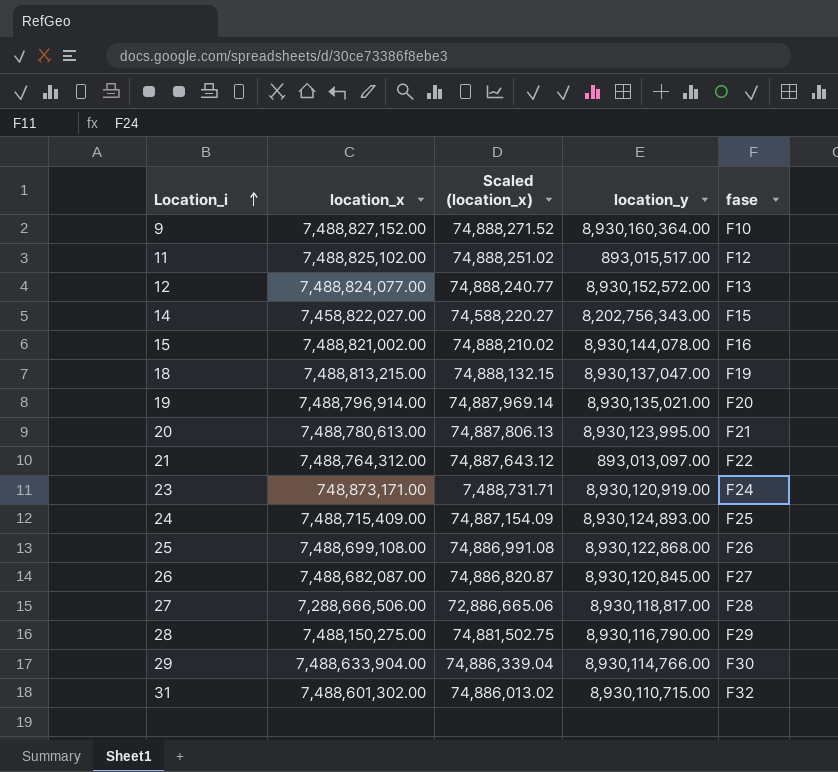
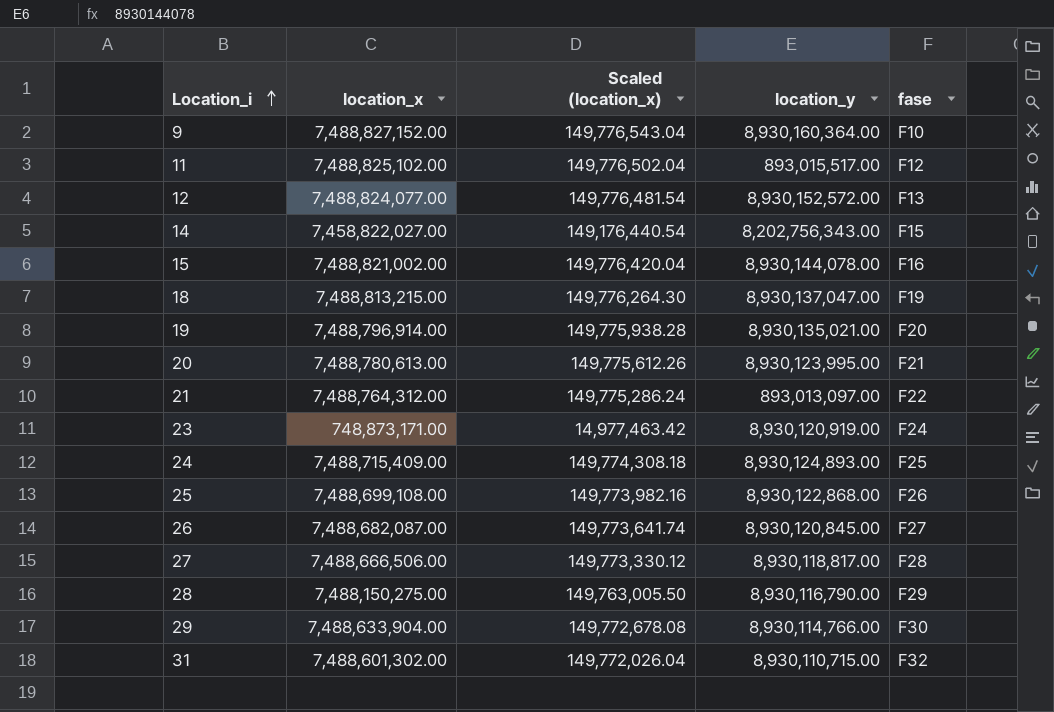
column Scaled (location_x) | formula: [location_x] * 0.01 -> [location_x] * 0.02
27 | location_x: 7,288,666,506.00 -> 7,488,666,506.00

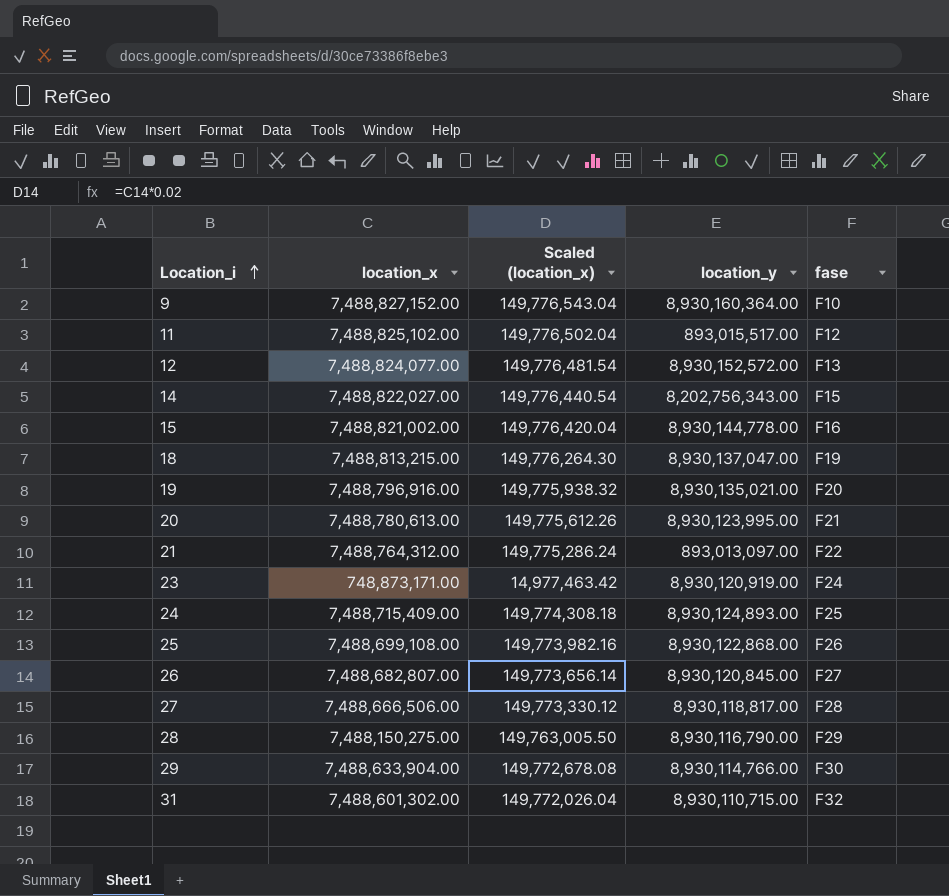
14 | location_x: 7,458,822,027.00 -> 7,488,822,027.00
14 | Scaled (location_x): 149,176,440.54 -> 149,776,440.54
15 | location_y: 8,930,144,078.00 -> 8,930,144,778.00
19 | location_x: 7,488,796,914.00 -> 7,488,796,916.00
19 | Scaled (location_x): 149,775,938.28 -> 149,775,938.32
26 | location_x: 7,488,682,087.00 -> 7,488,682,807.00
26 | Scaled (location_x): 149,773,641.74 -> 149,773,656.14

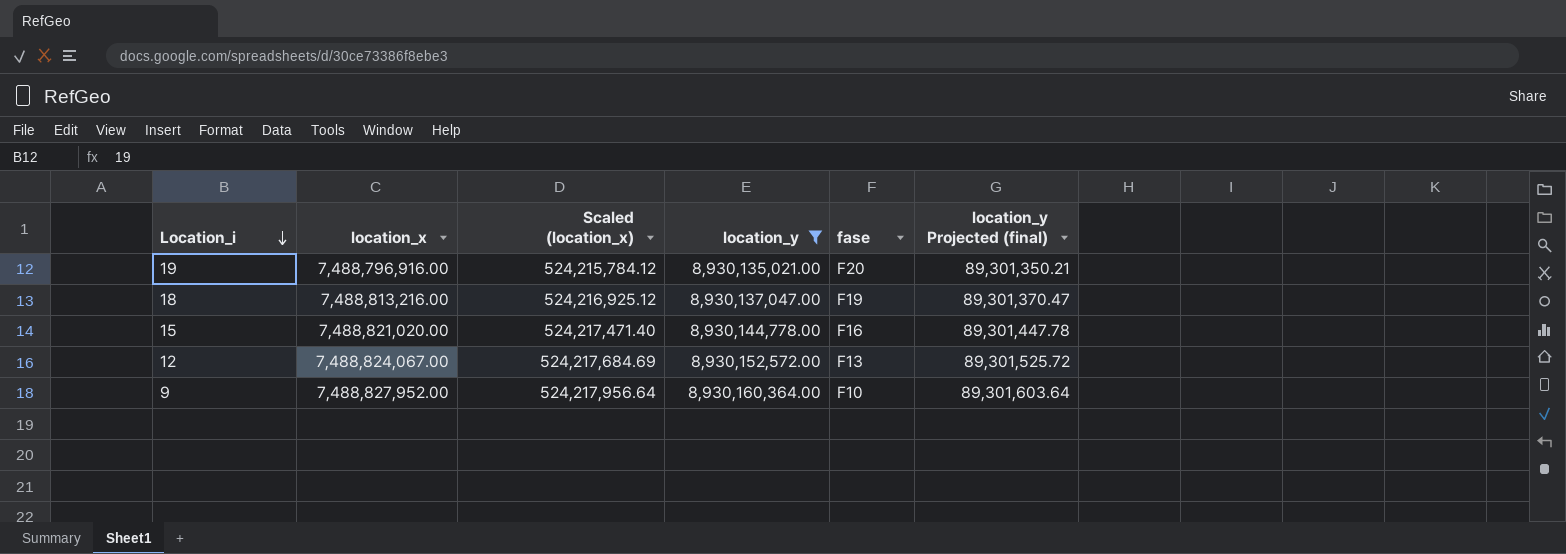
filter: none -> location_y >= 8,930,135,021.00
row order: Location_i ascending -> Location_i descending
column Scaled (location_x) | formula: [location_x] * 0.02 -> [location_x] * 0.07
column location_y Projected (final) | formula: none -> [location_y] * 0.01
18 | location_x: 7,488,813,215.00 -> 7,488,813,216.00
15 | location_x: 7,488,821,002.00 -> 7,488,821,020.00
12 | location_x: 7,488,824,077.00 -> 7,488,824,067.00
9 | location_x: 7,488,827,152.00 -> 7,488,827,952.00

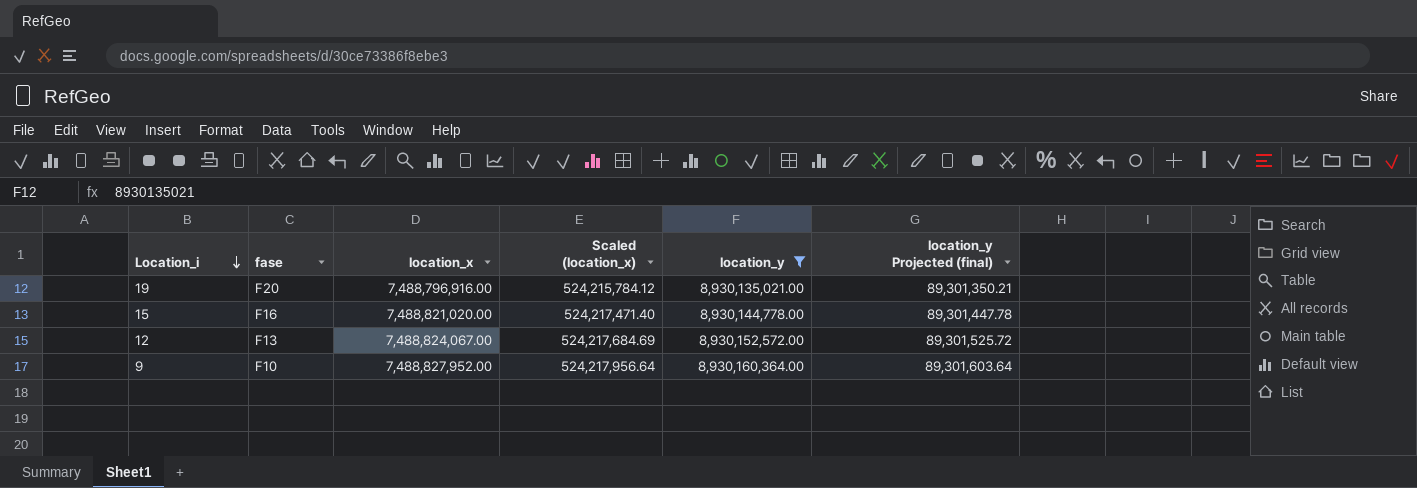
column fase | position: 5 -> 2
row 18: 7,488,813,216.00 | 524,216,925.12 | 8,930,137,047.00 | F19 | 89,301,370.47 -> none

